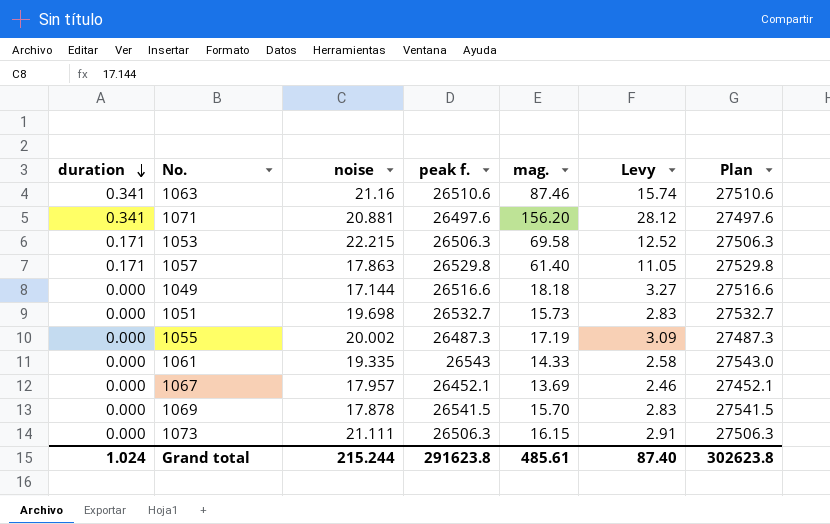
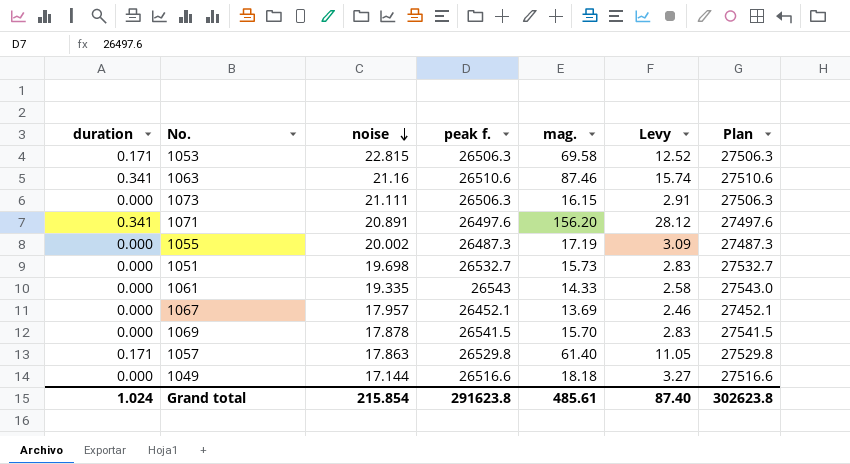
row order: duration descending -> noise descending
1053 | noise: 22.215 -> 22.815
1071 | noise: 20.881 -> 20.891
Grand total | noise: 215.244 -> 215.854

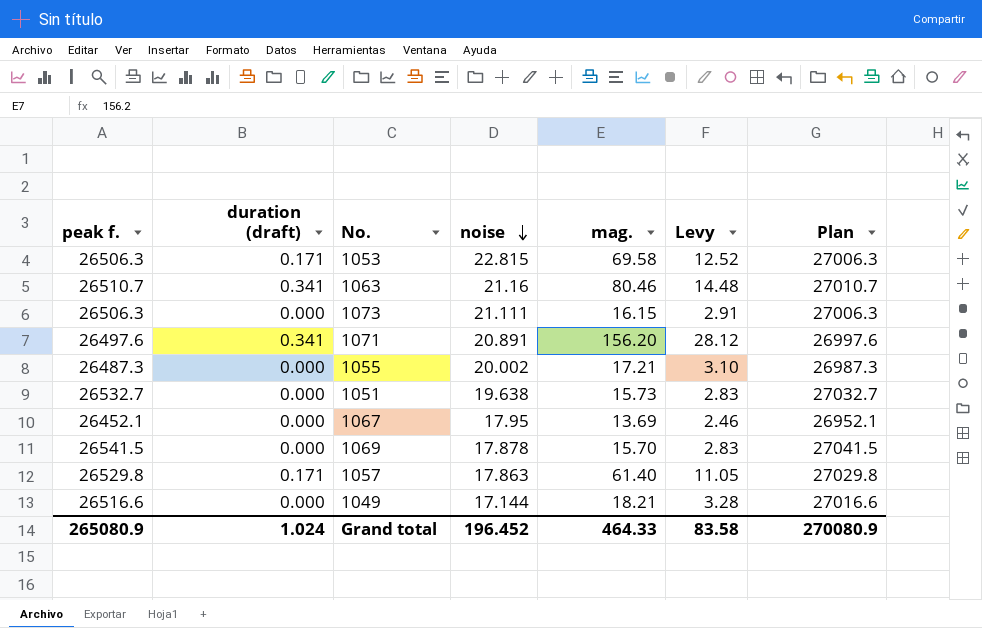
column peak f. | position: 4 -> 1
column name: duration -> duration (draft)
column Plan | formula: [peak f.] + 1000 -> [peak f.] + 500
row 1061: 0.000 | 19.335 | 26543 | 14.33 | 2.58 | 27543.0 -> none
1063 | peak f.: 26510.6 -> 26510.7
1063 | mag.: 87.46 -> 80.46
1063 | Levy: 15.74 -> 14.48
1055 | mag.: 17.19 -> 17.21
1055 | Levy: 3.09 -> 3.10
1051 | noise: 19.698 -> 19.638
1067 | noise: 17.957 -> 17.95
1049 | mag.: 18.18 -> 18.21
1049 | Levy: 3.27 -> 3.28
Grand total | peak f.: 291623.8 -> 265080.9
Grand total | noise: 215.854 -> 196.452
Grand total | mag.: 485.61 -> 464.33
Grand total | Levy: 87.40 -> 83.58
Grand total | Plan: 302623.8 -> 270080.9

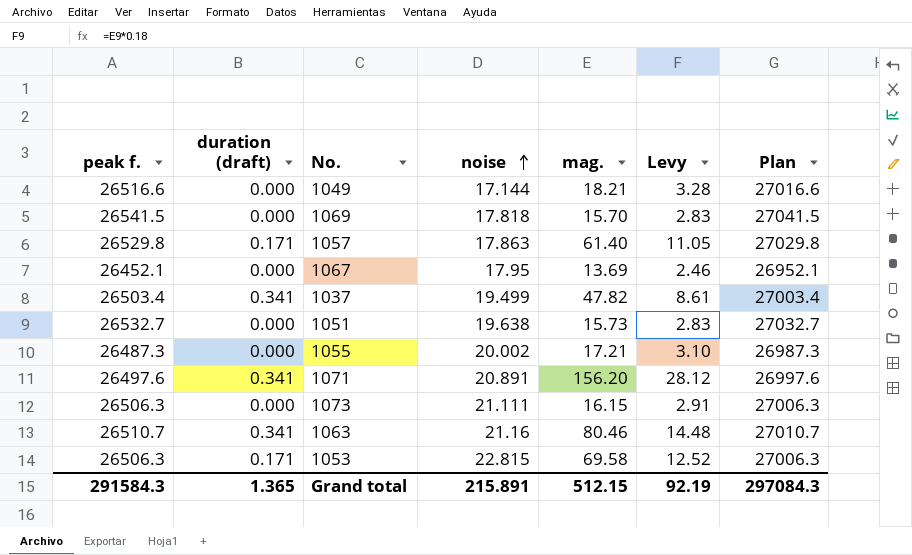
row order: noise descending -> noise ascending
1069 | noise: 17.878 -> 17.818
row 1037: none -> 26503.4 | 0.341 | 19.499 | 47.82 | 8.61 | 27003.4
Grand total | peak f.: 265080.9 -> 291584.3
Grand total | duration (draft): 1.024 -> 1.365
Grand total | noise: 196.452 -> 215.891
Grand total | mag.: 464.33 -> 512.15
Grand total | Levy: 83.58 -> 92.19
Grand total | Plan: 270080.9 -> 297084.3

